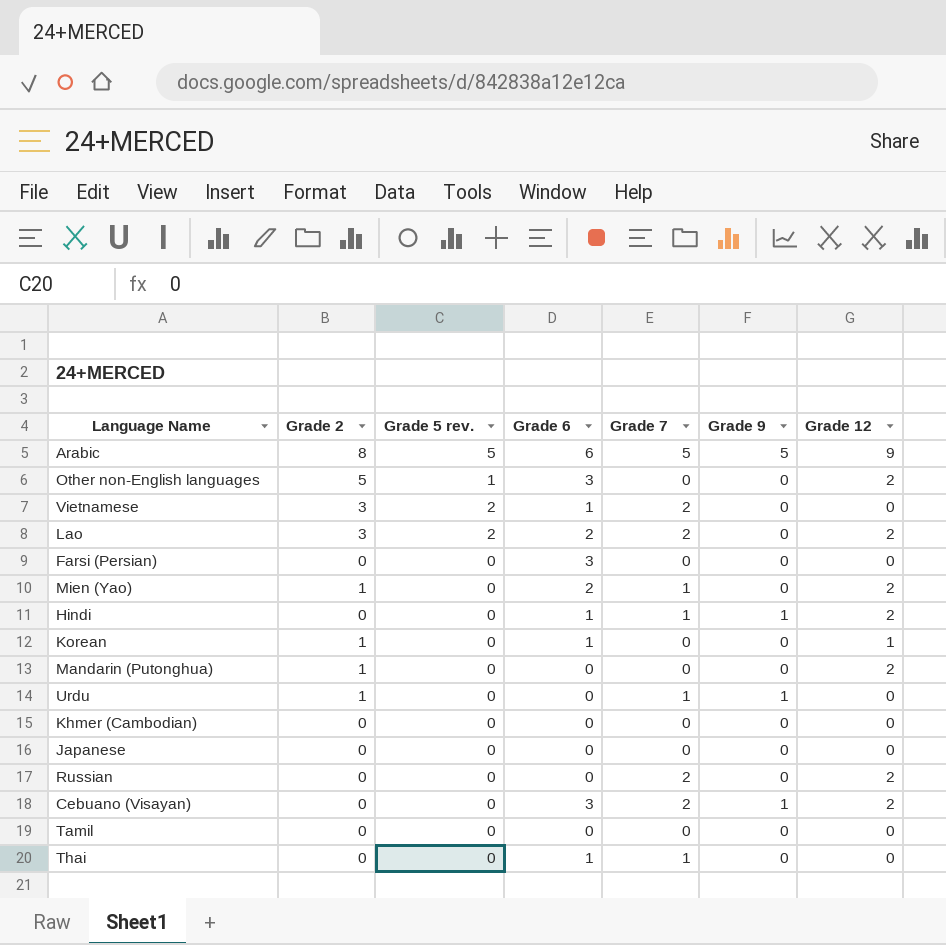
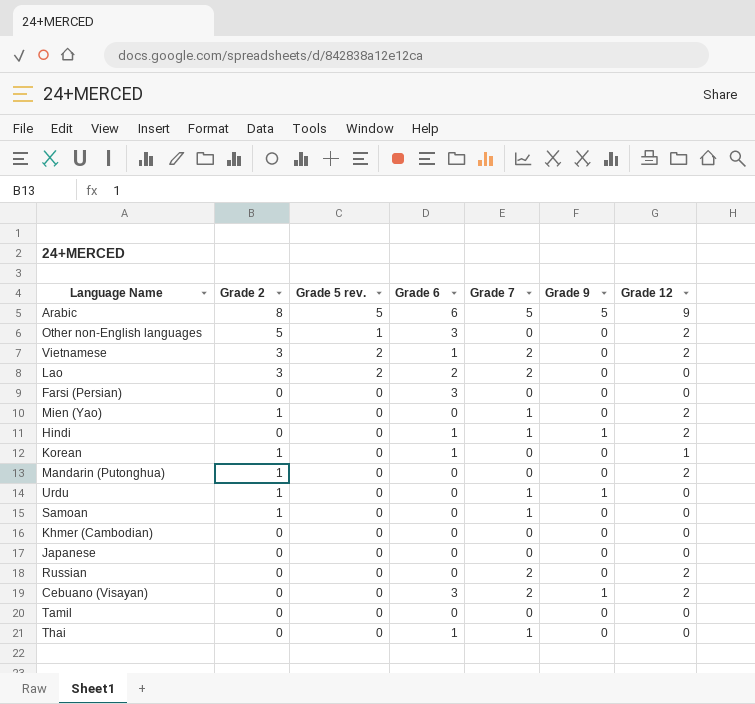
Vietnamese | Grade 12: 0 -> 2
Lao | Grade 12: 2 -> 0
Mien (Yao) | Grade 6: 2 -> 0
row Samoan: none -> 1 | 0 | 0 | 1 | 0 | 0

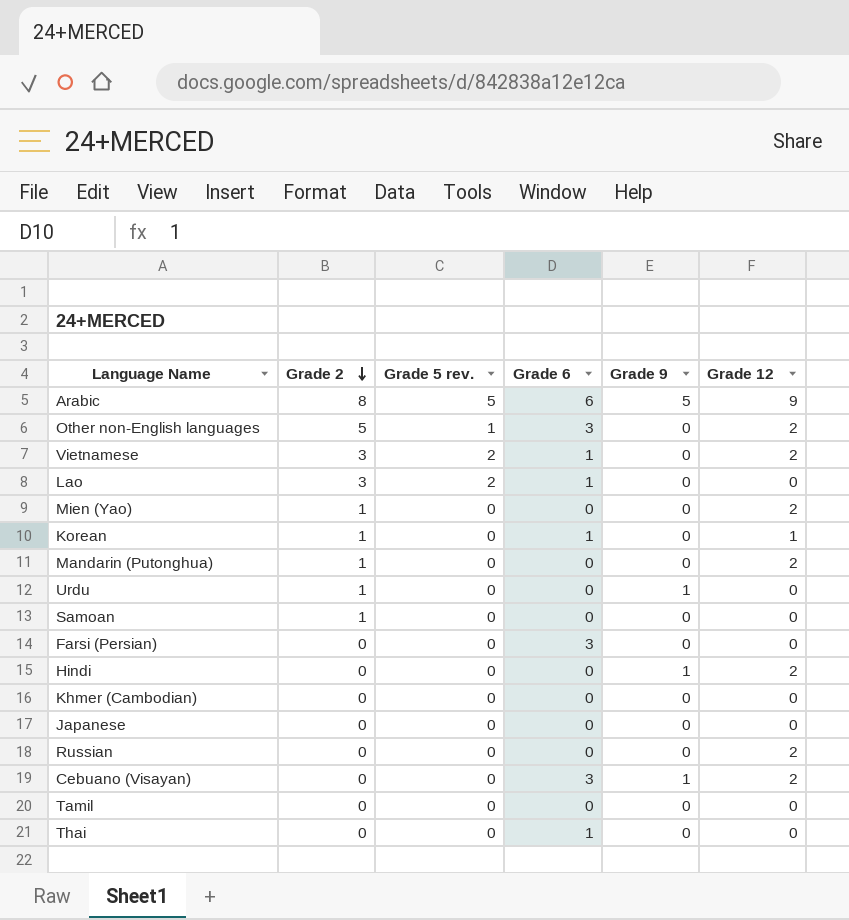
row order: none -> Grade 2 descending
column Grade 7 | position: 5 -> none
Lao | Grade 6: 2 -> 1
Hindi | Grade 6: 1 -> 0

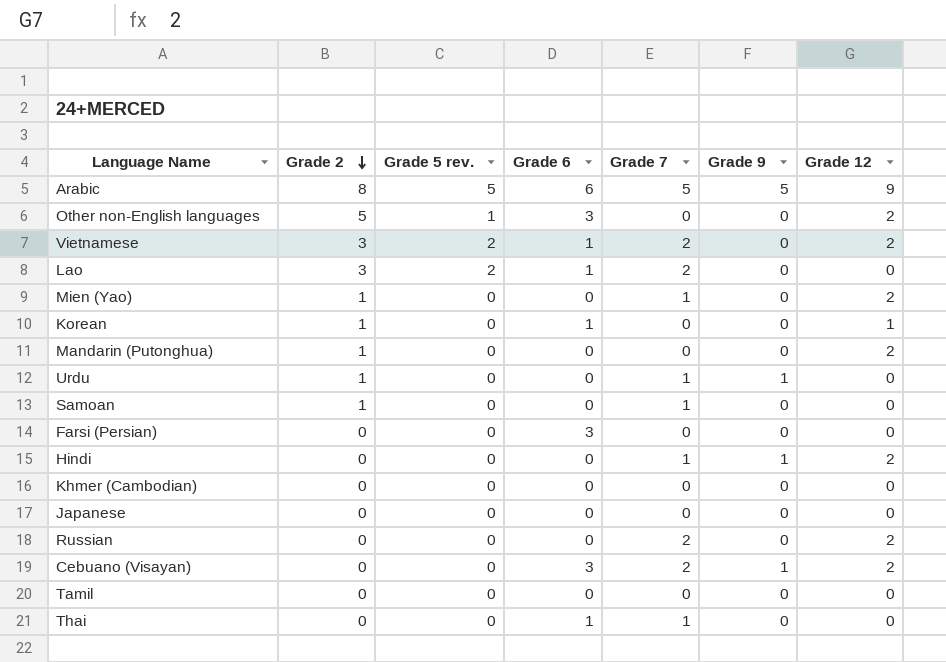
column Grade 7 | position: none -> 5

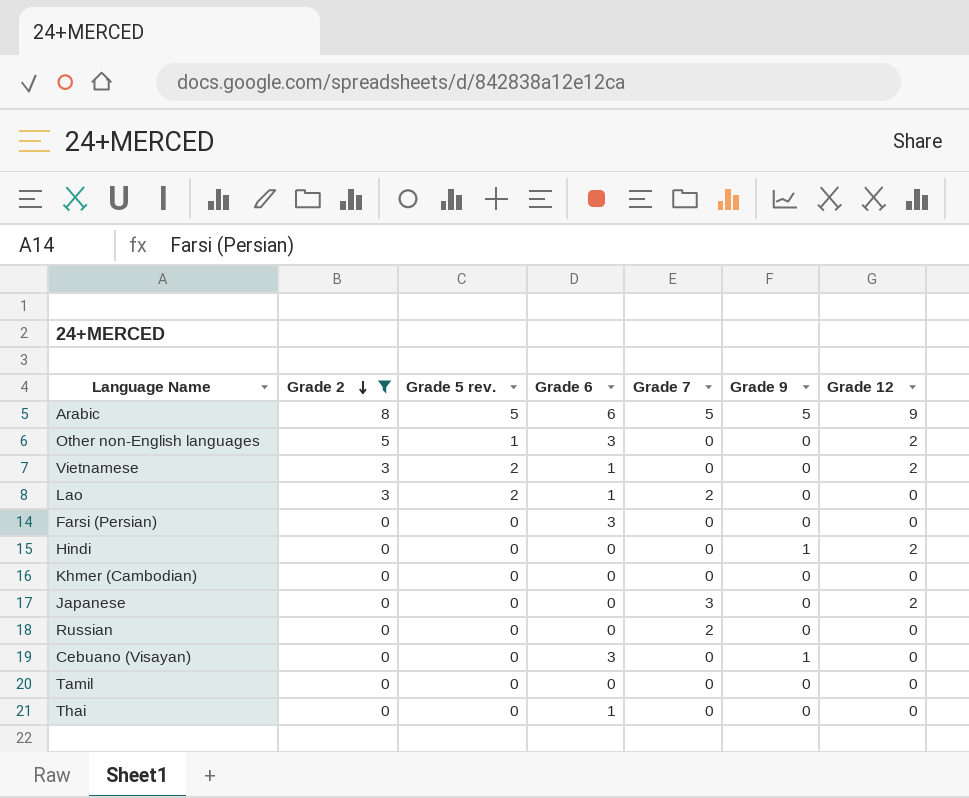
filter: none -> Grade 2 != 1
Vietnamese | Grade 7: 2 -> 0
Hindi | Grade 7: 1 -> 0
Japanese | Grade 7: 0 -> 3
Japanese | Grade 12: 0 -> 2
Russian | Grade 12: 2 -> 0
Cebuano (Visayan) | Grade 7: 2 -> 0
Cebuano (Visayan) | Grade 12: 2 -> 0
Thai | Grade 7: 1 -> 0

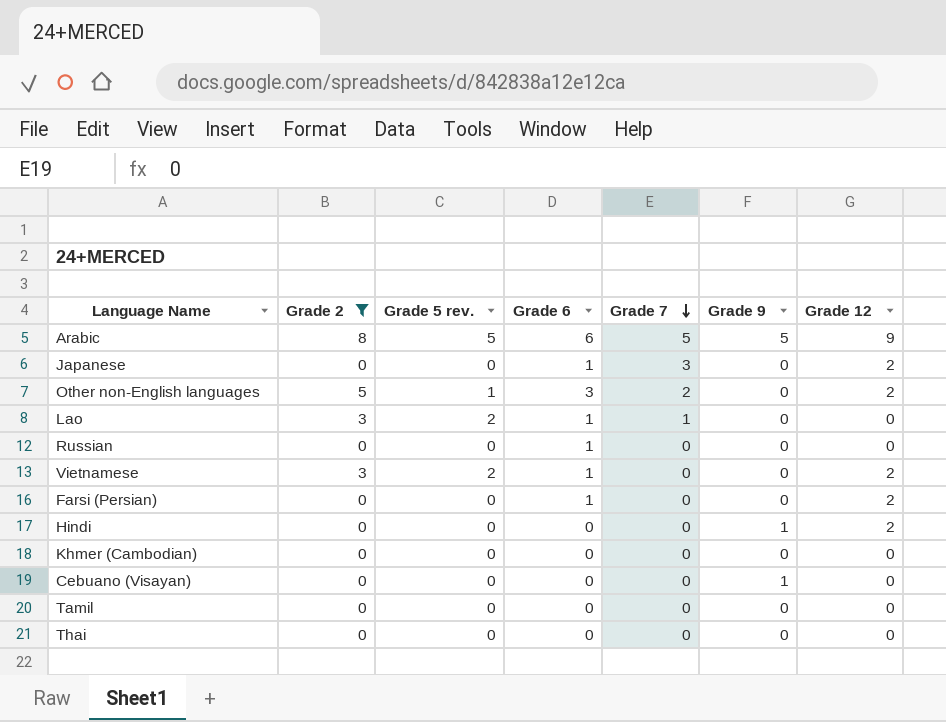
row order: Grade 2 descending -> Grade 7 descending
Japanese | Grade 6: 0 -> 1
Other non-English languages | Grade 7: 0 -> 2
Lao | Grade 7: 2 -> 1
Russian | Grade 6: 0 -> 1
Russian | Grade 7: 2 -> 0
Farsi (Persian) | Grade 6: 3 -> 1
Farsi (Persian) | Grade 12: 0 -> 2
Cebuano (Visayan) | Grade 6: 3 -> 0
Thai | Grade 6: 1 -> 0

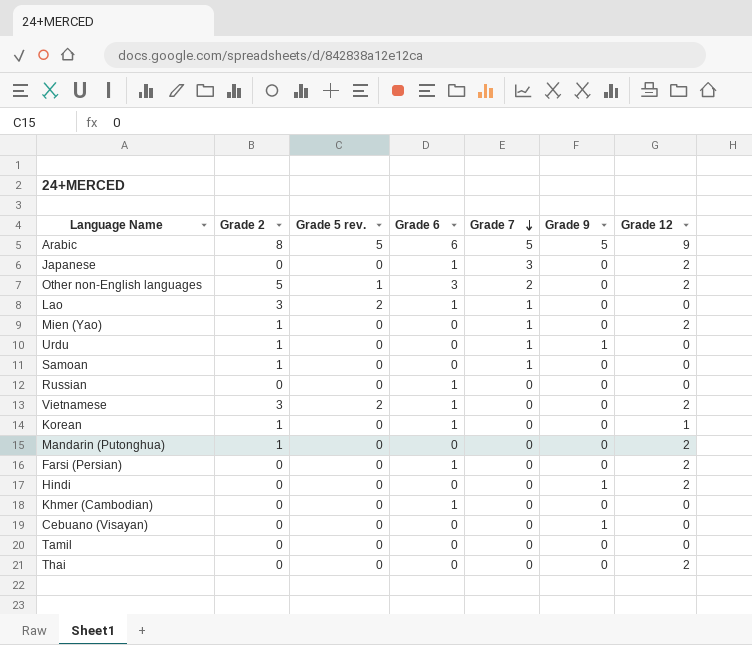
filter: Grade 2 != 1 -> none
Khmer (Cambodian) | Grade 6: 0 -> 1
Thai | Grade 12: 0 -> 2

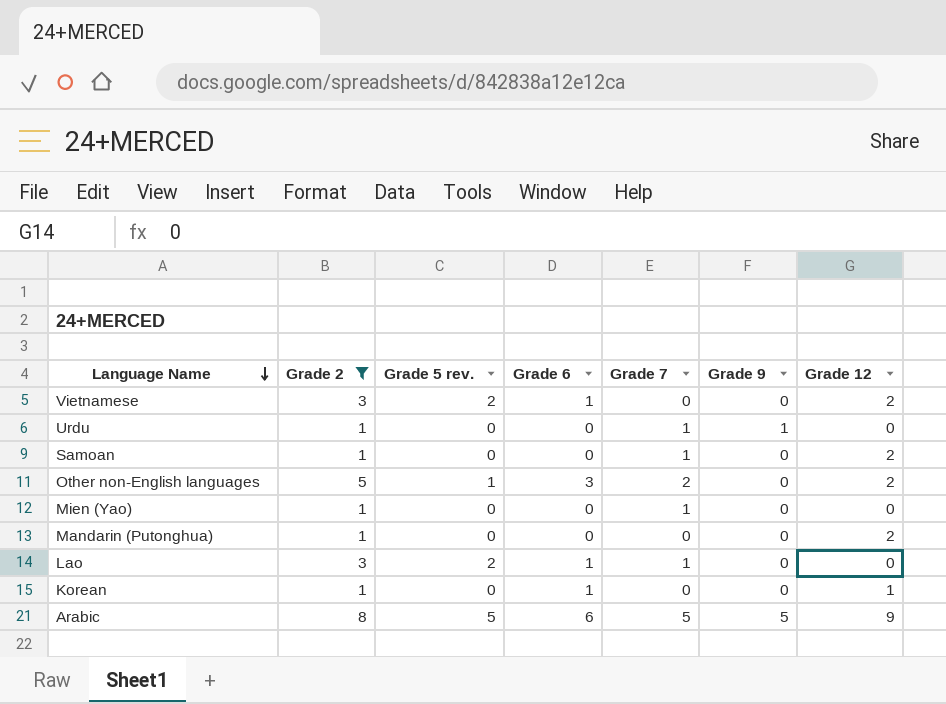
filter: none -> Grade 2 != 0
row order: Grade 7 descending -> Language Name descending
Samoan | Grade 12: 0 -> 2
Mien (Yao) | Grade 12: 2 -> 0

